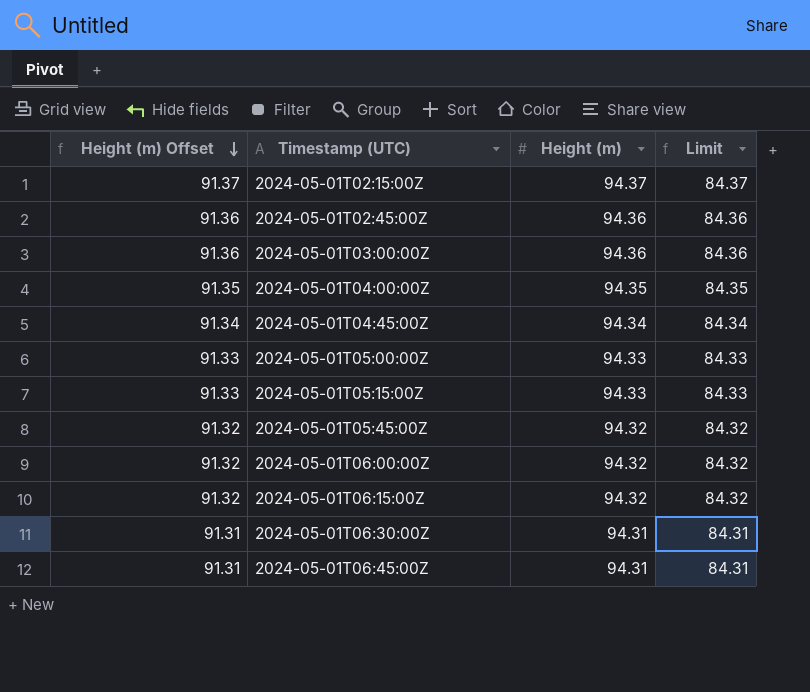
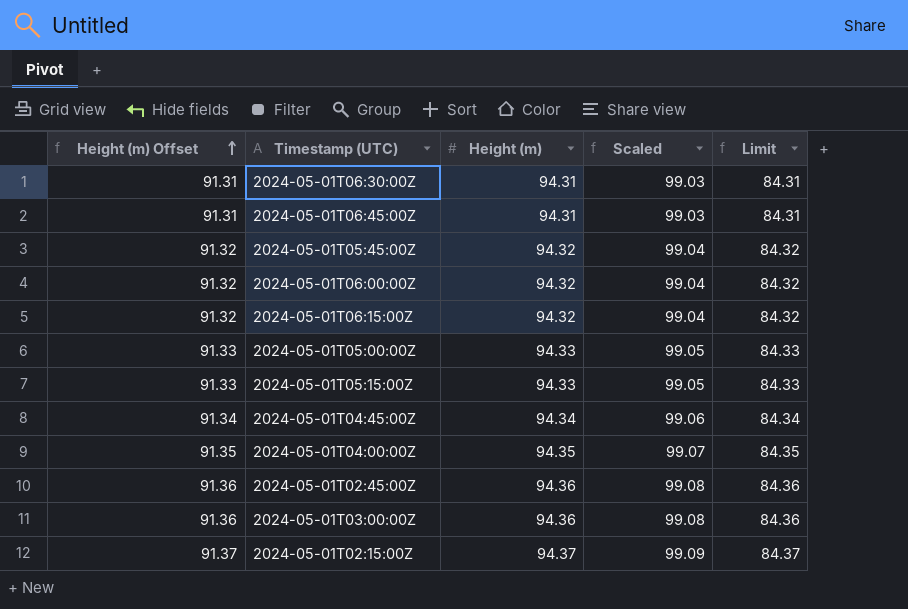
row order: Height (m) Offset descending -> Height (m) Offset ascending
column Scaled | formula: none -> [Height (m)] * 1.05

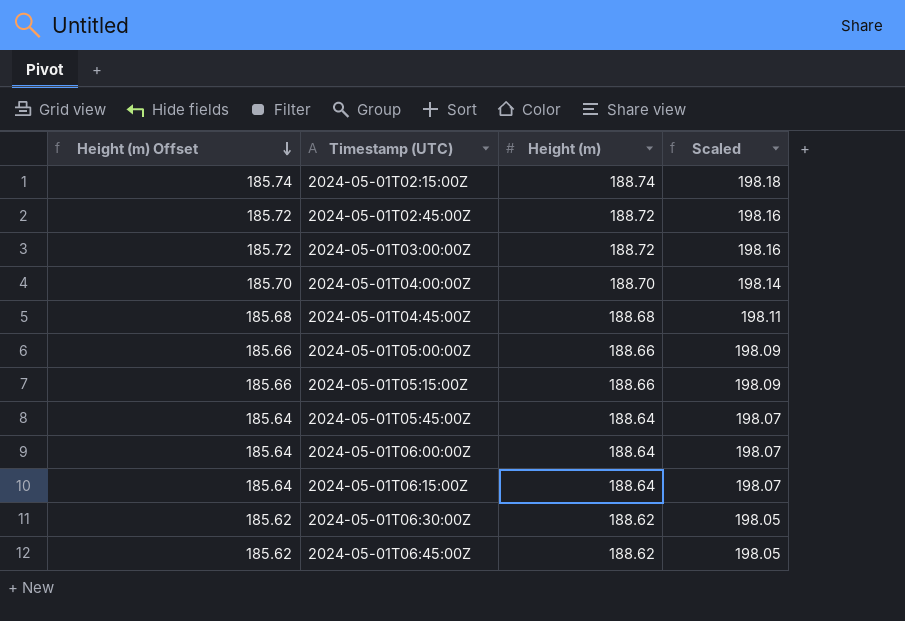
row order: Height (m) Offset ascending -> Height (m) Offset descending
column Limit | formula: [Height (m)] - 10 -> none
2024-05-01T02:15:00Z | Height (m) Offset: 91.37 -> 185.74
2024-05-01T02:15:00Z | Height (m): 94.37 -> 188.74
2024-05-01T02:15:00Z | Scaled: 99.09 -> 198.18
2024-05-01T02:45:00Z | Height (m) Offset: 91.36 -> 185.72
2024-05-01T02:45:00Z | Height (m): 94.36 -> 188.72
2024-05-01T02:45:00Z | Scaled: 99.08 -> 198.16
2024-05-01T03:00:00Z | Height (m) Offset: 91.36 -> 185.72
2024-05-01T03:00:00Z | Height (m): 94.36 -> 188.72
2024-05-01T03:00:00Z | Scaled: 99.08 -> 198.16
2024-05-01T04:00:00Z | Height (m) Offset: 91.35 -> 185.70
2024-05-01T04:00:00Z | Height (m): 94.35 -> 188.70
2024-05-01T04:00:00Z | Scaled: 99.07 -> 198.14
2024-05-01T04:45:00Z | Height (m) Offset: 91.34 -> 185.68
2024-05-01T04:45:00Z | Height (m): 94.34 -> 188.68
2024-05-01T04:45:00Z | Scaled: 99.06 -> 198.11
2024-05-01T05:00:00Z | Height (m) Offset: 91.33 -> 185.66
2024-05-01T05:00:00Z | Height (m): 94.33 -> 188.66
2024-05-01T05:00:00Z | Scaled: 99.05 -> 198.09
2024-05-01T05:15:00Z | Height (m) Offset: 91.33 -> 185.66
2024-05-01T05:15:00Z | Height (m): 94.33 -> 188.66
2024-05-01T05:15:00Z | Scaled: 99.05 -> 198.09
2024-05-01T05:45:00Z | Height (m) Offset: 91.32 -> 185.64
2024-05-01T05:45:00Z | Height (m): 94.32 -> 188.64
2024-05-01T05:45:00Z | Scaled: 99.04 -> 198.07
2024-05-01T06:00:00Z | Height (m) Offset: 91.32 -> 185.64
2024-05-01T06:00:00Z | Height (m): 94.32 -> 188.64
2024-05-01T06:00:00Z | Scaled: 99.04 -> 198.07
2024-05-01T06:15:00Z | Height (m) Offset: 91.32 -> 185.64
2024-05-01T06:15:00Z | Height (m): 94.32 -> 188.64
2024-05-01T06:15:00Z | Scaled: 99.04 -> 198.07
2024-05-01T06:30:00Z | Height (m) Offset: 91.31 -> 185.62
2024-05-01T06:30:00Z | Height (m): 94.31 -> 188.62
2024-05-01T06:30:00Z | Scaled: 99.03 -> 198.05
2024-05-01T06:45:00Z | Height (m) Offset: 91.31 -> 185.62
2024-05-01T06:45:00Z | Height (m): 94.31 -> 188.62
2024-05-01T06:45:00Z | Scaled: 99.03 -> 198.05

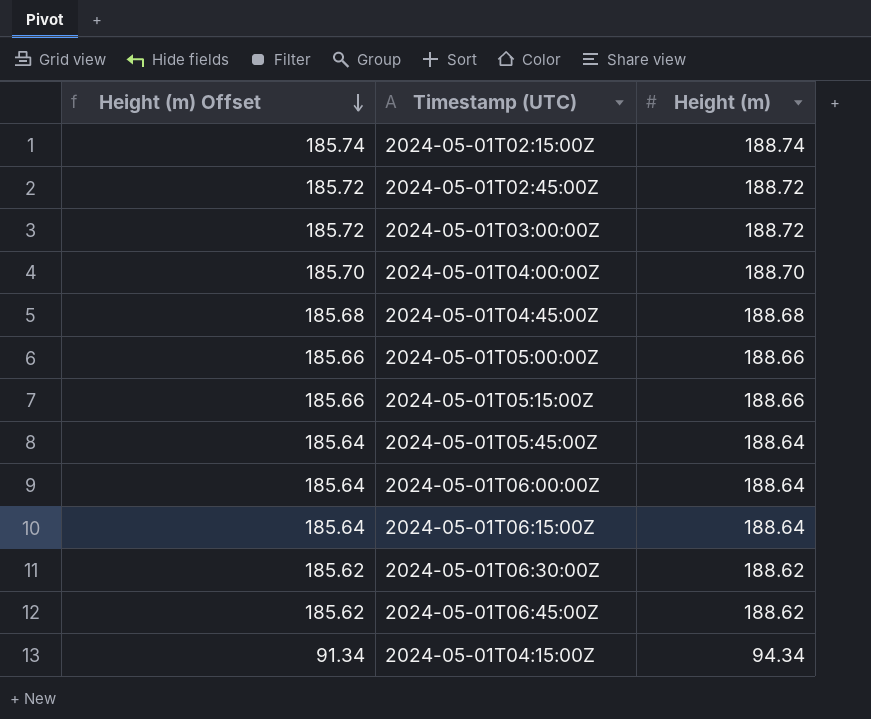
column Scaled | formula: [Height (m)] * 1.05 -> none
row 2024-05-01T04:15:00Z: none -> 91.34 | 94.34

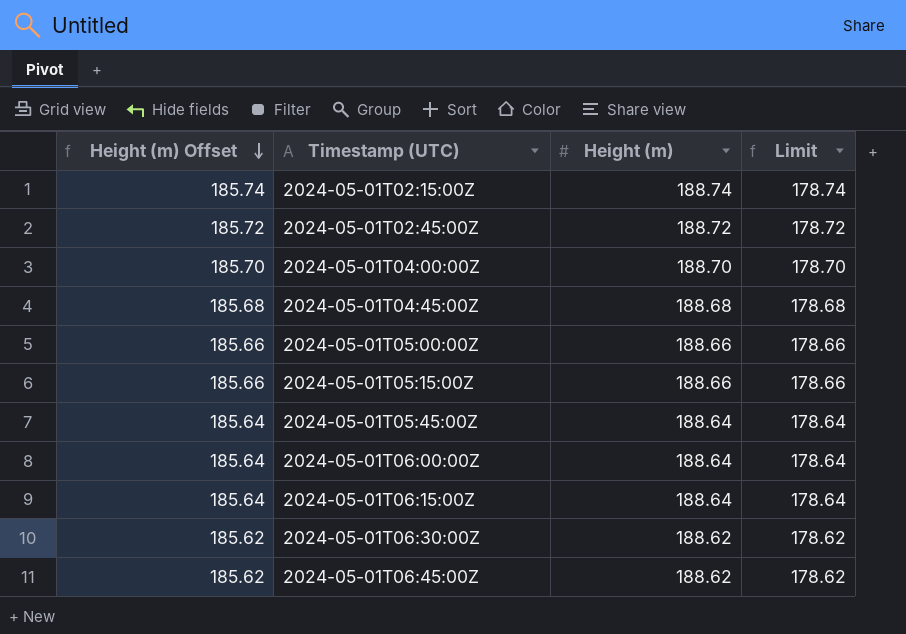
column Limit | formula: none -> [Height (m)] - 10
row 2024-05-01T03:00:00Z: 185.72 | 188.72 -> none
row 2024-05-01T04:15:00Z: 91.34 | 94.34 -> none

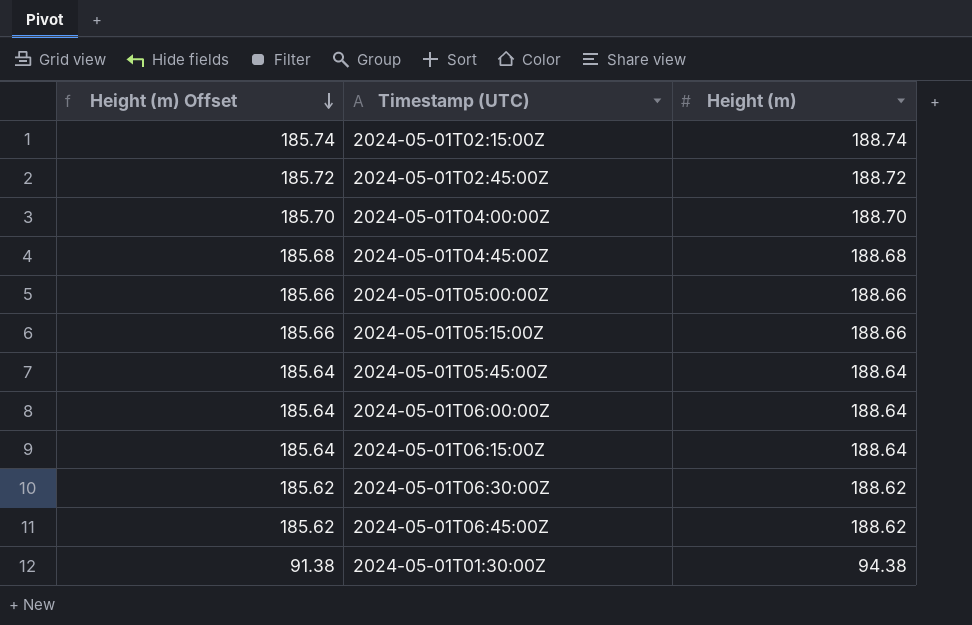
column Limit | formula: [Height (m)] - 10 -> none
row 2024-05-01T01:30:00Z: none -> 91.38 | 94.38

